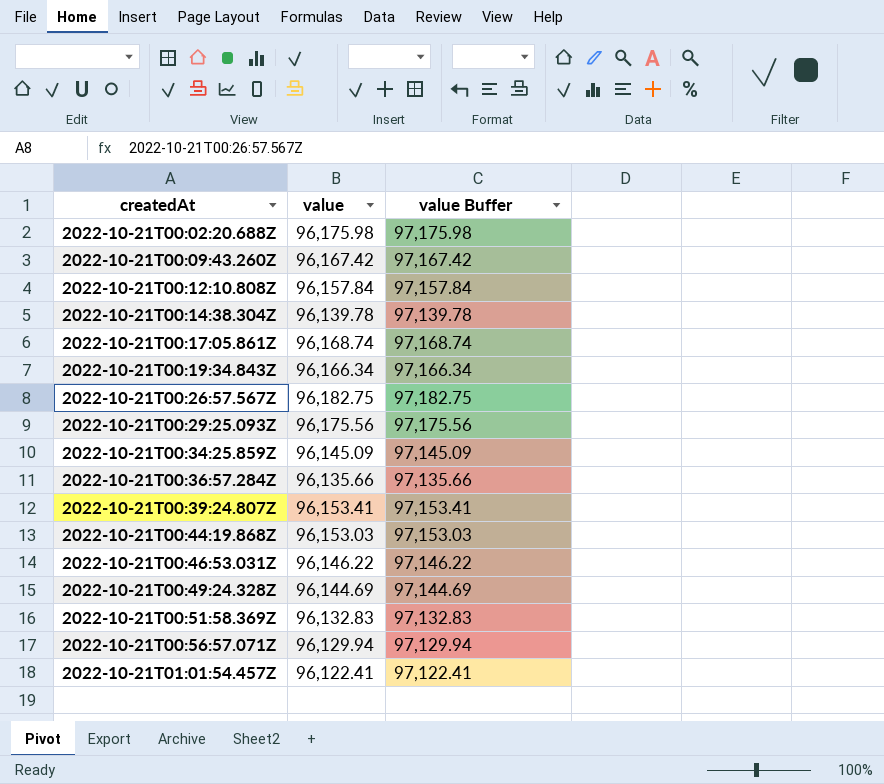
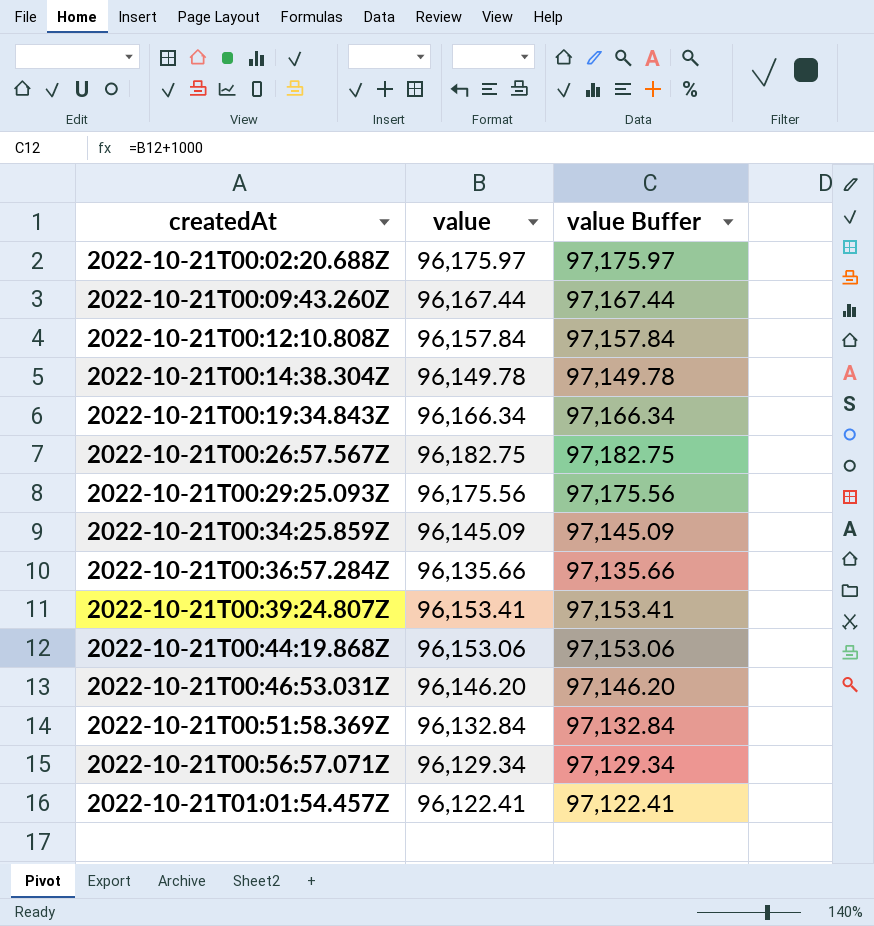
row 2022-10-21T00:17:05.861Z: 96,168.74 | 97,168.74 -> none
row 2022-10-21T00:49:24.328Z: 96,144.69 | 97,144.69 -> none
2022-10-21T00:02:20.688Z | value: 96,175.98 -> 96,175.97
2022-10-21T00:02:20.688Z | value Buffer: 97,175.98 -> 97,175.97
2022-10-21T00:09:43.260Z | value: 96,167.42 -> 96,167.44
2022-10-21T00:09:43.260Z | value Buffer: 97,167.42 -> 97,167.44
2022-10-21T00:14:38.304Z | value: 96,139.78 -> 96,149.78
2022-10-21T00:14:38.304Z | value Buffer: 97,139.78 -> 97,149.78
2022-10-21T00:44:19.868Z | value: 96,153.03 -> 96,153.06
2022-10-21T00:44:19.868Z | value Buffer: 97,153.03 -> 97,153.06
2022-10-21T00:46:53.031Z | value: 96,146.22 -> 96,146.20
2022-10-21T00:46:53.031Z | value Buffer: 97,146.22 -> 97,146.20
2022-10-21T00:51:58.369Z | value: 96,132.83 -> 96,132.84
2022-10-21T00:51:58.369Z | value Buffer: 97,132.83 -> 97,132.84
2022-10-21T00:56:57.071Z | value: 96,129.94 -> 96,129.34
2022-10-21T00:56:57.071Z | value Buffer: 97,129.94 -> 97,129.34

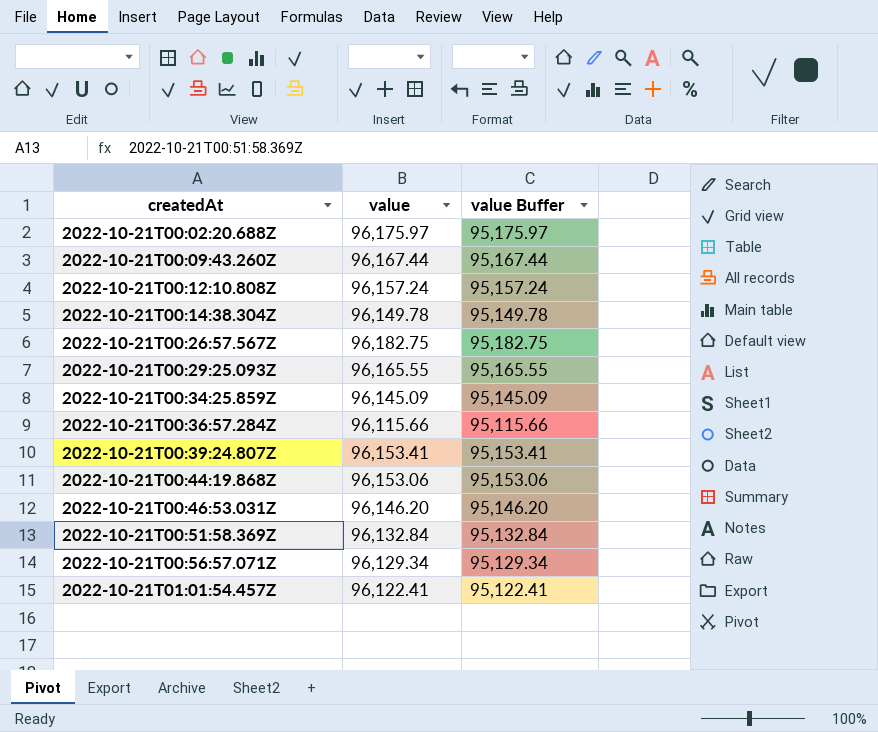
column value Buffer | formula: [value] + 1000 -> [value] - 1000
row 2022-10-21T00:19:34.843Z: 96,166.34 | 97,166.34 -> none
2022-10-21T00:12:10.808Z | value: 96,157.84 -> 96,157.24
2022-10-21T00:29:25.093Z | value: 96,175.56 -> 96,165.55
2022-10-21T00:36:57.284Z | value: 96,135.66 -> 96,115.66

